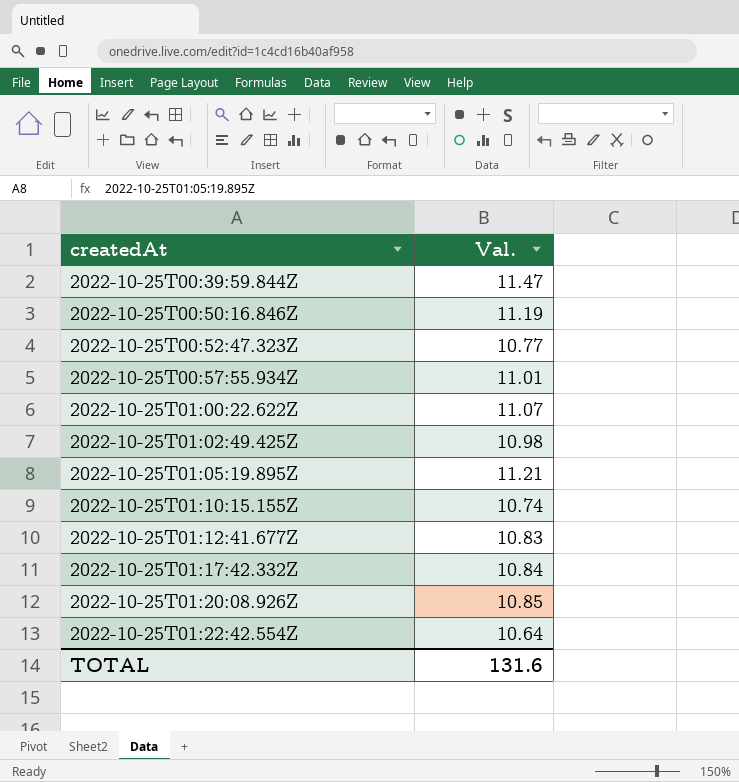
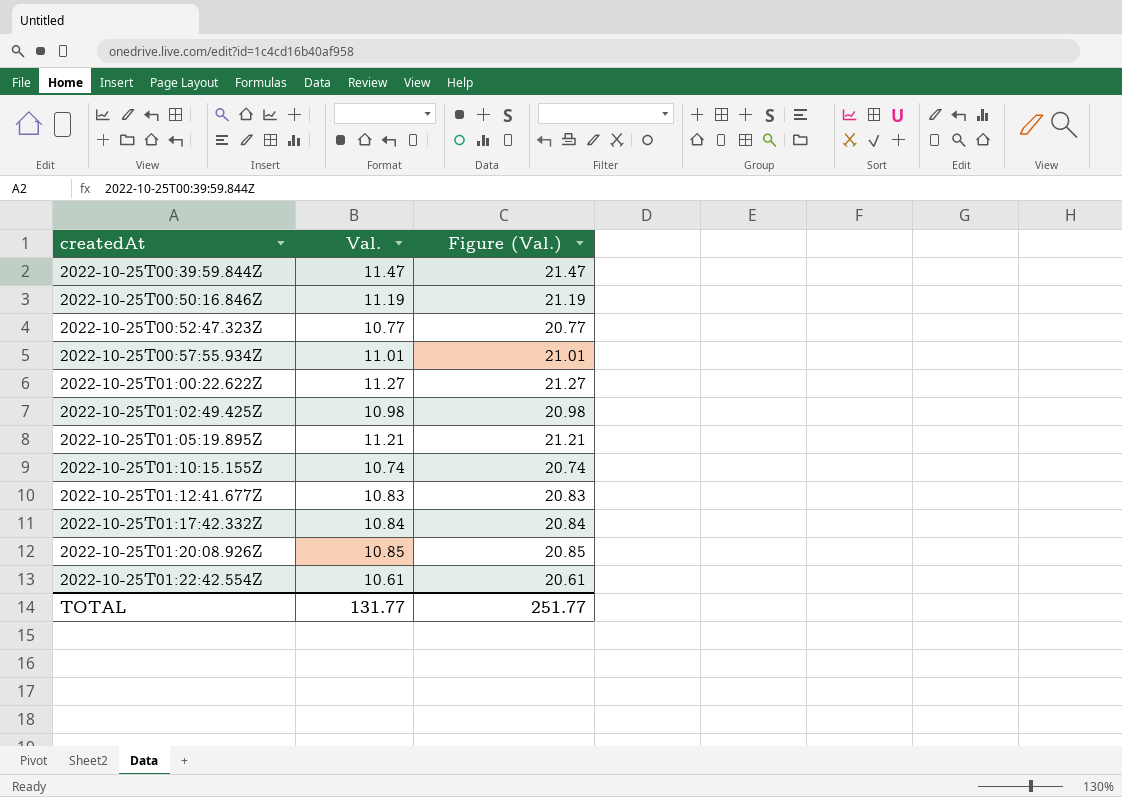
column Figure (Val.) | formula: none -> [Val.] + 10
2022-10-25T01:00:22.622Z | Val.: 11.07 -> 11.27
2022-10-25T01:22:42.554Z | Val.: 10.64 -> 10.61
TOTAL | Val.: 131.6 -> 131.77

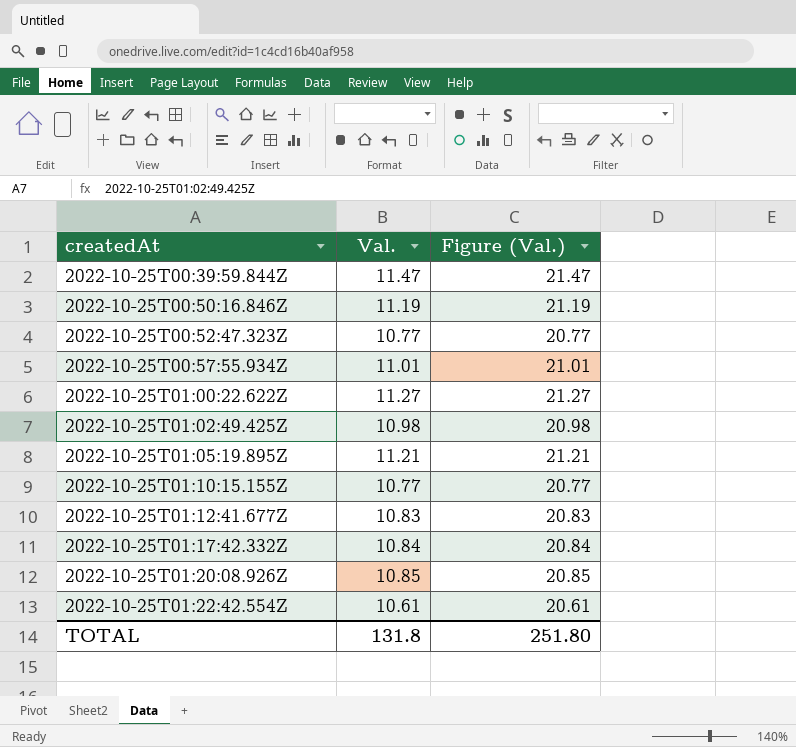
2022-10-25T01:10:15.155Z | Val.: 10.74 -> 10.77
2022-10-25T01:10:15.155Z | Figure (Val.): 20.74 -> 20.77
TOTAL | Val.: 131.77 -> 131.8
TOTAL | Figure (Val.): 251.77 -> 251.80

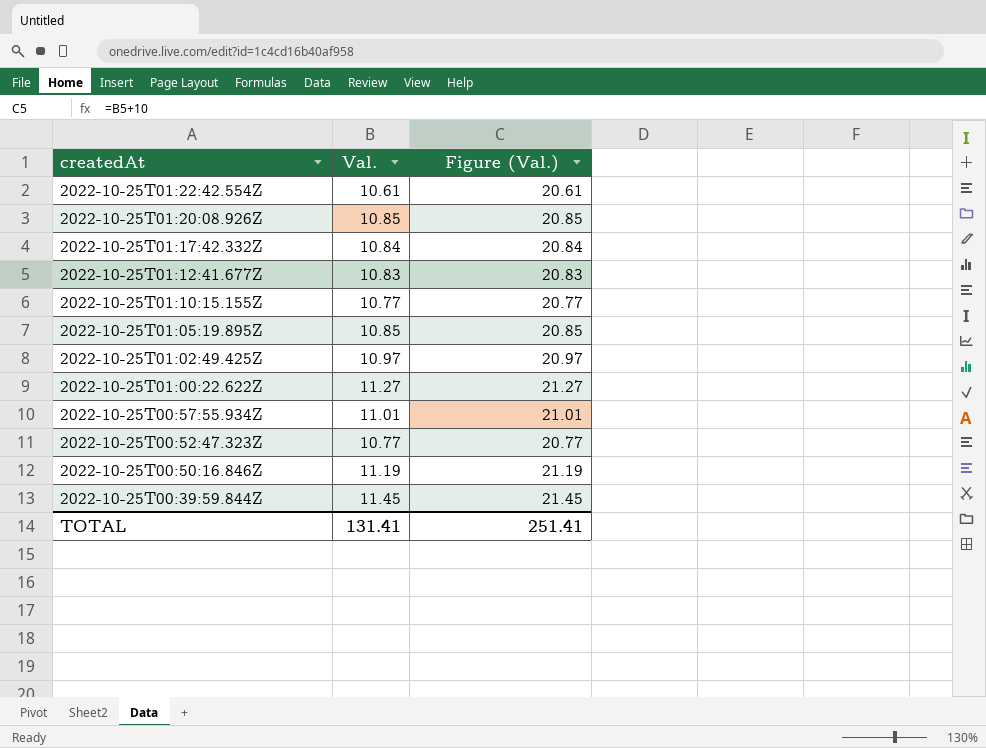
row order: createdAt ascending -> createdAt descending
2022-10-25T01:05:19.895Z | Val.: 11.21 -> 10.85
2022-10-25T01:05:19.895Z | Figure (Val.): 21.21 -> 20.85
2022-10-25T01:02:49.425Z | Val.: 10.98 -> 10.97
2022-10-25T01:02:49.425Z | Figure (Val.): 20.98 -> 20.97
2022-10-25T00:39:59.844Z | Val.: 11.47 -> 11.45
2022-10-25T00:39:59.844Z | Figure (Val.): 21.47 -> 21.45
TOTAL | Val.: 131.8 -> 131.41
TOTAL | Figure (Val.): 251.80 -> 251.41

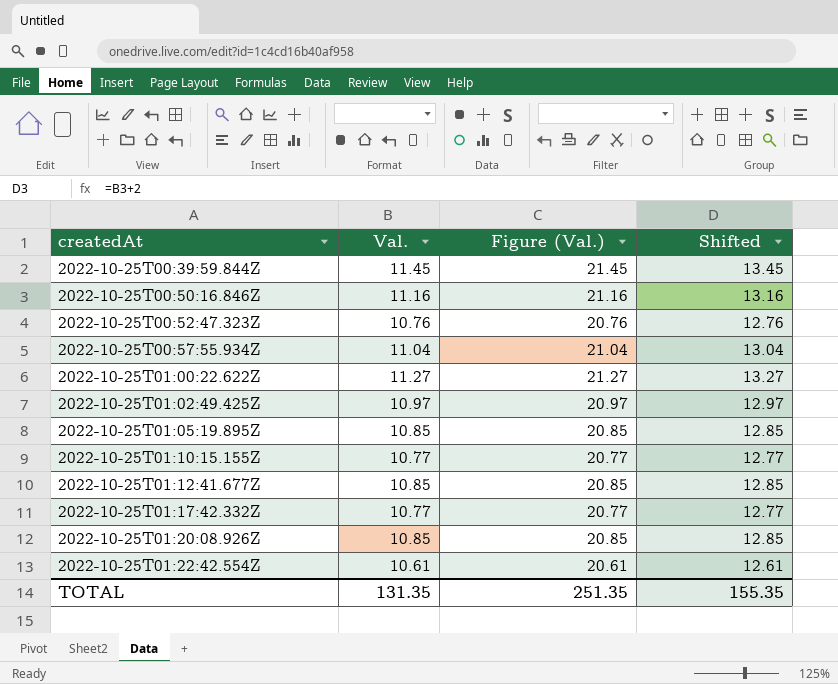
row order: createdAt descending -> createdAt ascending
column Shifted | formula: none -> [Val.] + 2
2022-10-25T00:50:16.846Z | Val.: 11.19 -> 11.16
2022-10-25T00:50:16.846Z | Figure (Val.): 21.19 -> 21.16
2022-10-25T00:52:47.323Z | Val.: 10.77 -> 10.76
2022-10-25T00:52:47.323Z | Figure (Val.): 20.77 -> 20.76
2022-10-25T00:57:55.934Z | Val.: 11.01 -> 11.04
2022-10-25T00:57:55.934Z | Figure (Val.): 21.01 -> 21.04
2022-10-25T01:12:41.677Z | Val.: 10.83 -> 10.85
2022-10-25T01:12:41.677Z | Figure (Val.): 20.83 -> 20.85
2022-10-25T01:17:42.332Z | Val.: 10.84 -> 10.77
2022-10-25T01:17:42.332Z | Figure (Val.): 20.84 -> 20.77
TOTAL | Val.: 131.41 -> 131.35
TOTAL | Figure (Val.): 251.41 -> 251.35

